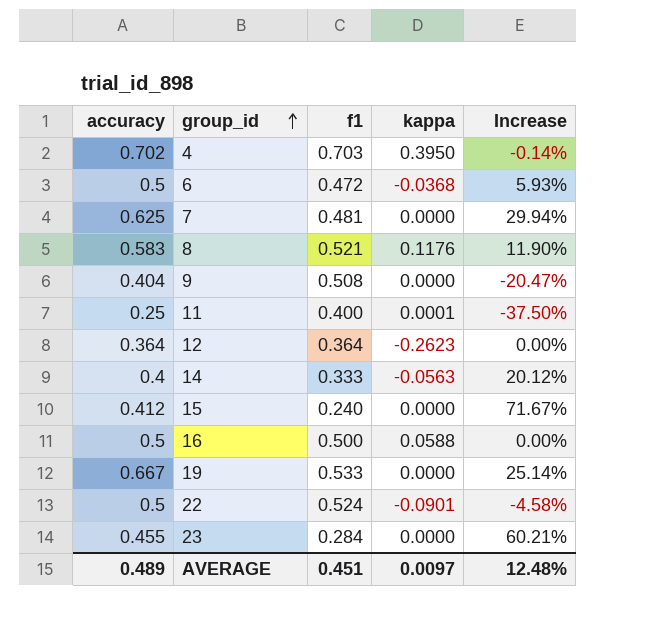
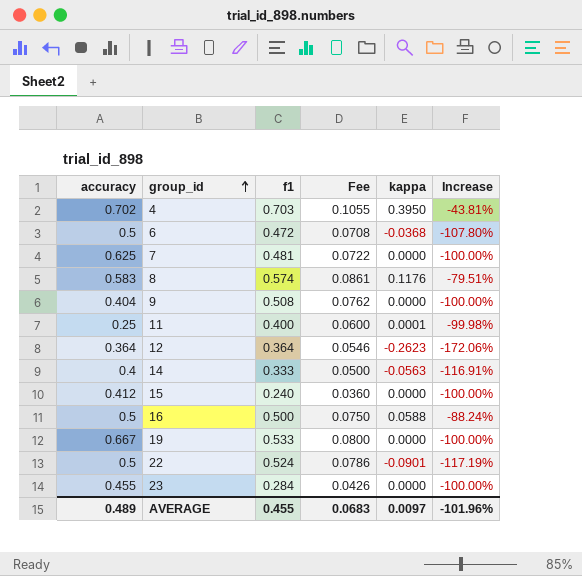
column Fee | formula: none -> [f1] * 0.15
column Increase | formula: ([accuracy] - [f1]) / [f1] -> ([kappa] - [f1]) / [f1]
8 | f1: 0.521 -> 0.574
AVERAGE | f1: 0.451 -> 0.455
AVERAGE | Increase: 12.48% -> -101.96%

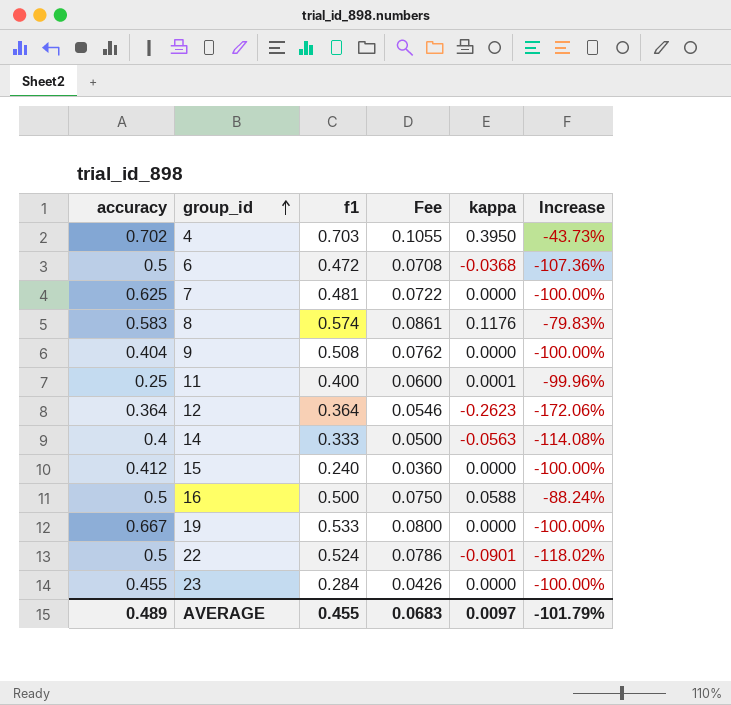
column Increase | formula: ([kappa] - [f1]) / [f1] -> ([kappa] - [accuracy]) / [accuracy]
AVERAGE | Increase: -101.96% -> -101.79%

